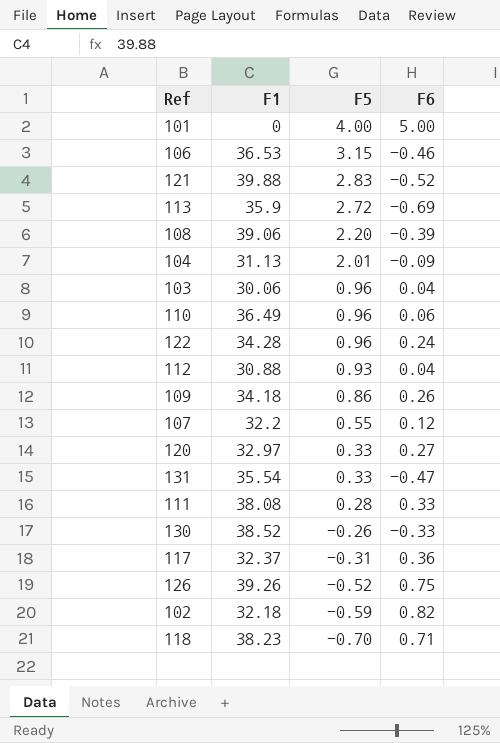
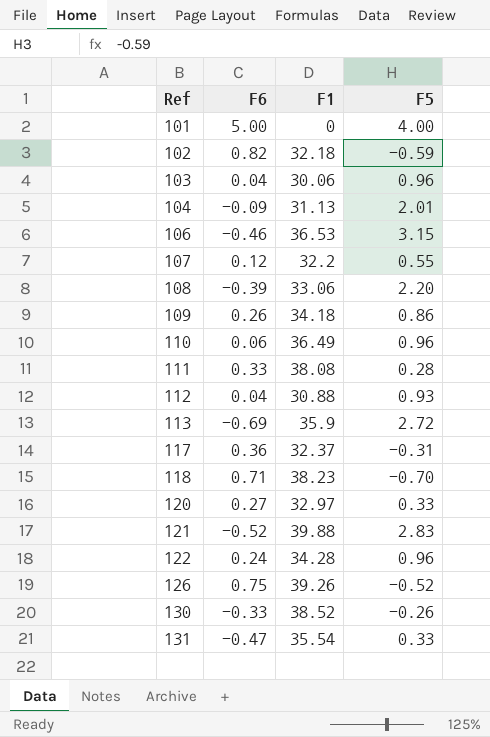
row order: F5 descending -> Ref ascending
column F6 | position: 4 -> 2
108 | F1: 39.06 -> 33.06

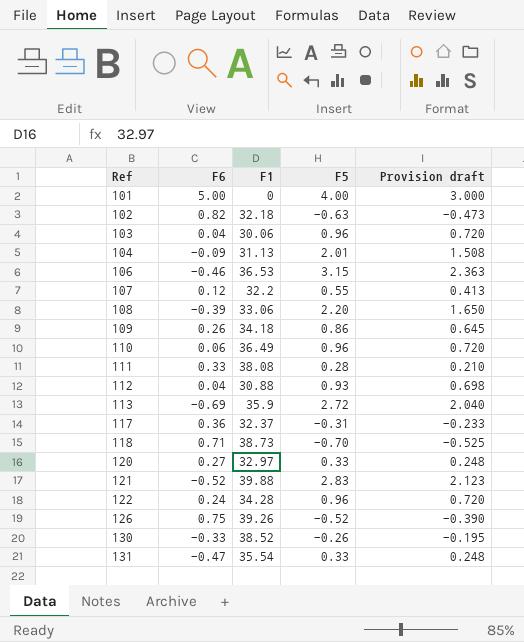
column Provision draft | formula: none -> [F5] * 0.75
102 | F5: -0.59 -> -0.63
118 | F1: 38.23 -> 38.73

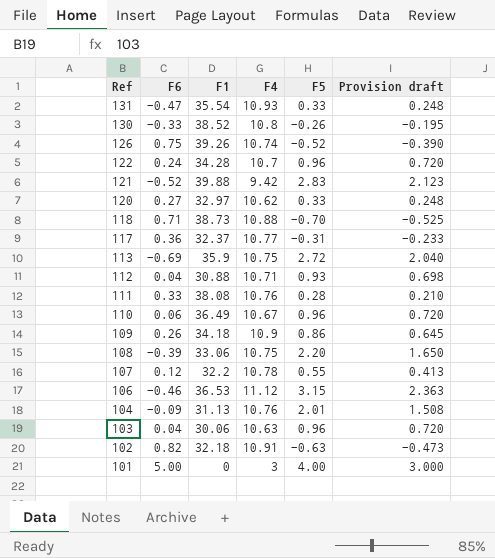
row order: Ref ascending -> Ref descending
column F4 | position: none -> 4

